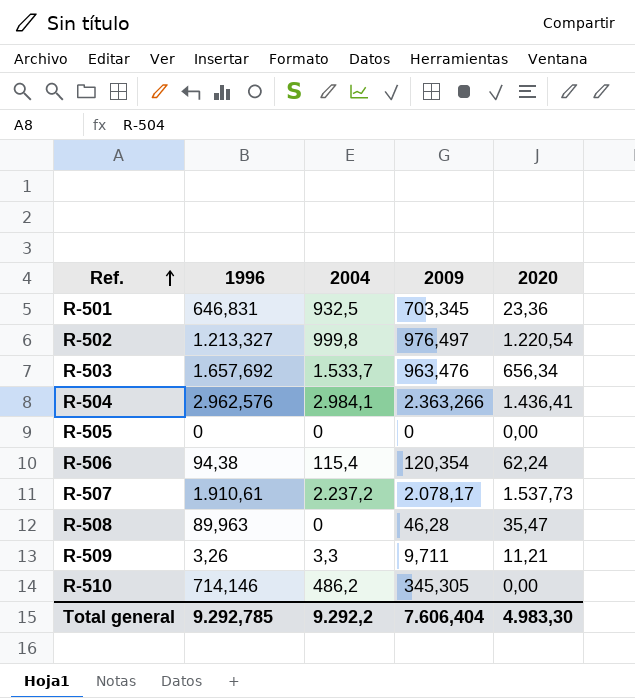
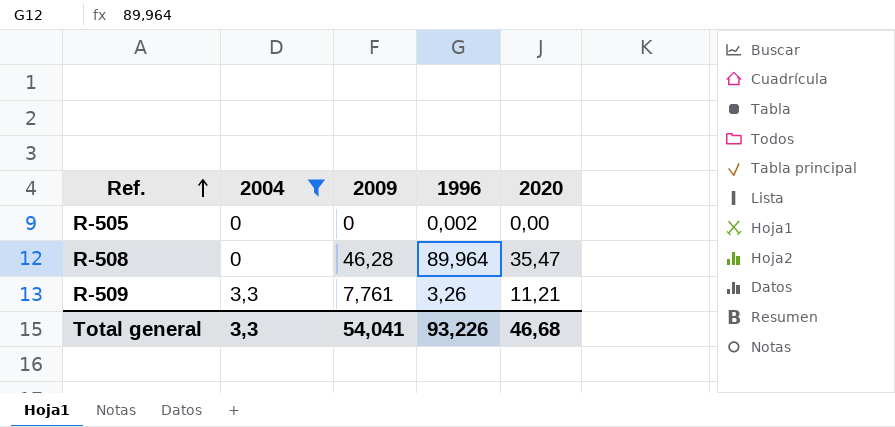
filter: none -> 2004 <= 3,3
column 1996 | position: 2 -> 4
R-505 | 1996: 0 -> 0,002
R-508 | 1996: 89,963 -> 89,964
R-509 | 2009: 9,711 -> 7,761
Total general | 2004: 9.292,2 -> 3,3
Total general | 2009: 7.606,404 -> 54,041
Total general | 1996: 9.292,785 -> 93,226
Total general | 2020: 4.983,30 -> 46,68

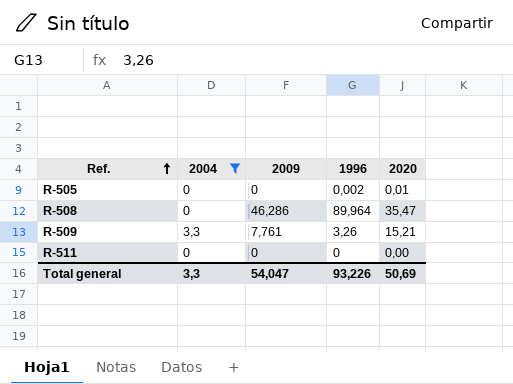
R-505 | 2020: 0,00 -> 0,01
R-508 | 2009: 46,28 -> 46,286
R-509 | 2020: 11,21 -> 15,21
row R-511: none -> 0 | 0 | 0 | 0,00
Total general | 2009: 54,041 -> 54,047
Total general | 2020: 46,68 -> 50,69

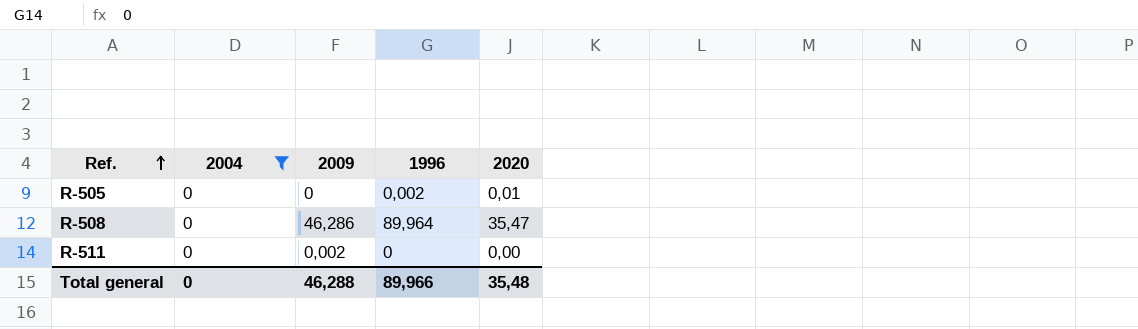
row R-509: 3,3 | 7,761 | 3,26 | 15,21 -> none
R-511 | 2009: 0 -> 0,002
Total general | 2004: 3,3 -> 0
Total general | 2009: 54,047 -> 46,288
Total general | 1996: 93,226 -> 89,966
Total general | 2020: 50,69 -> 35,48

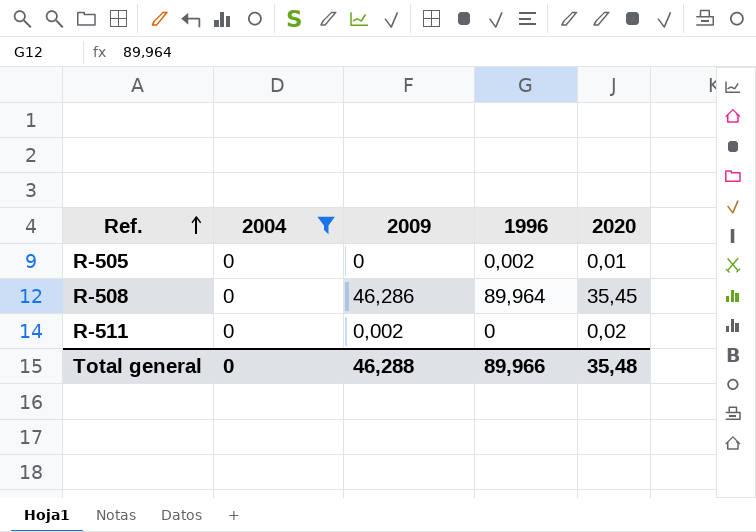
R-508 | 2020: 35,47 -> 35,45
R-511 | 2020: 0,00 -> 0,02

